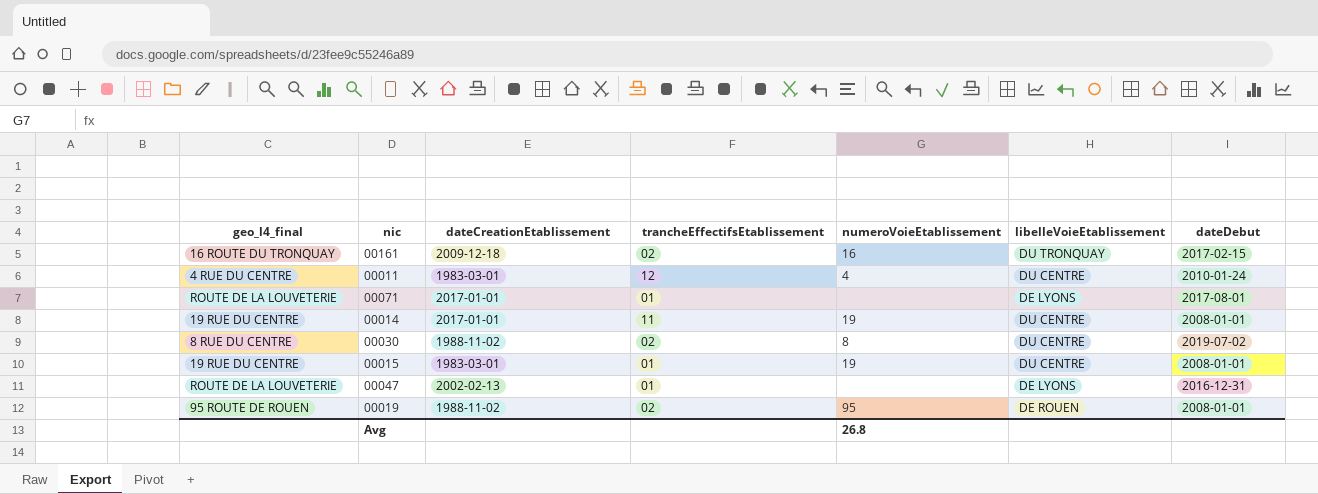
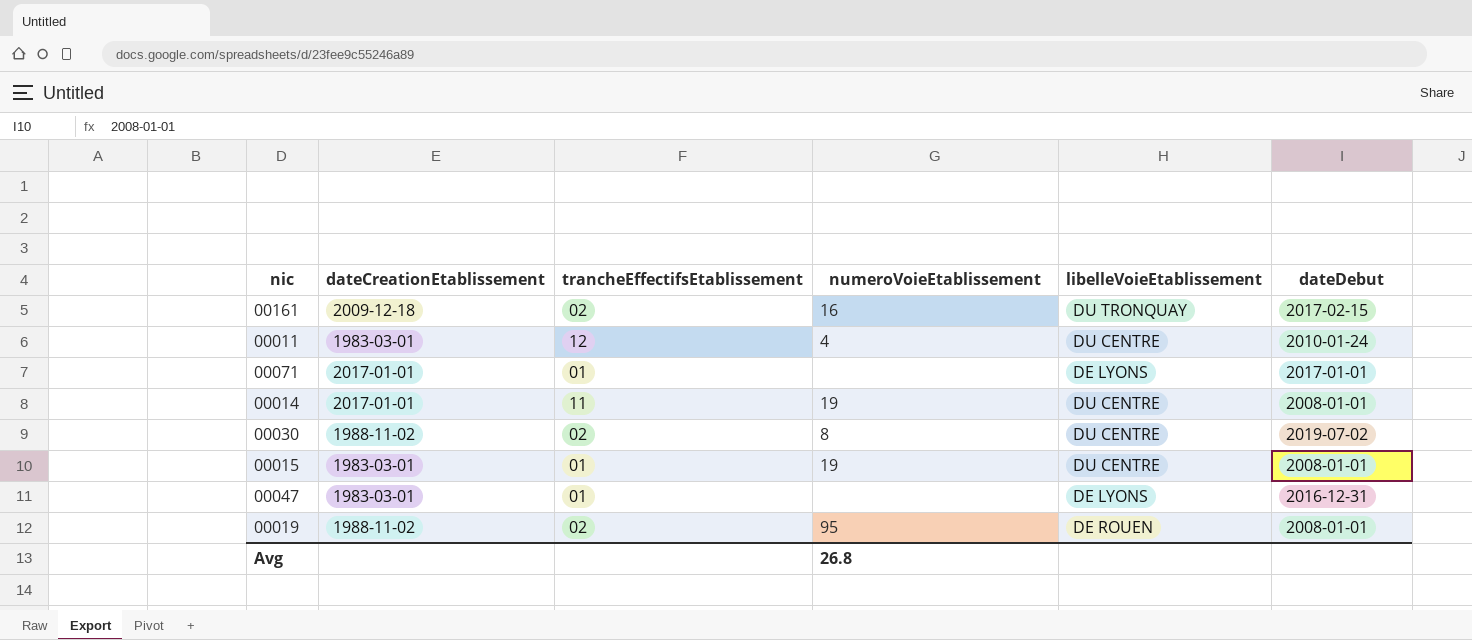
column geo_l4_final | position: 1 -> none
00071 | dateDebut: 2017-08-01 -> 2017-01-01
00047 | dateCreationEtablissement: 2002-02-13 -> 1983-03-01

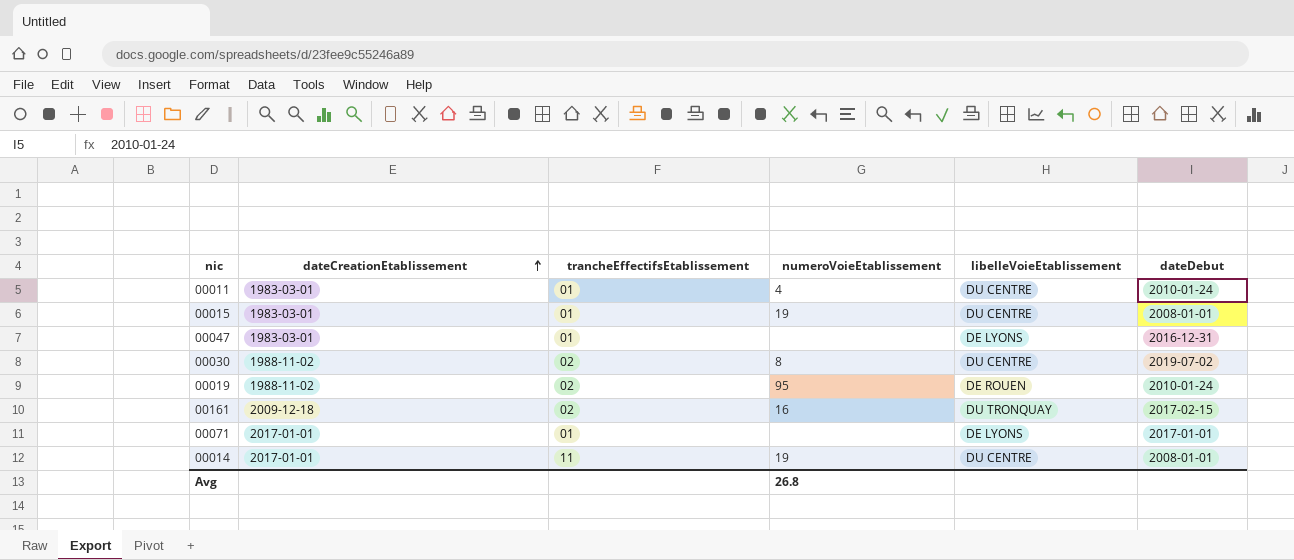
row order: none -> dateCreationEtablissement ascending
00011 | trancheEffectifsEtablissement: 12 -> 01
00019 | dateDebut: 2008-01-01 -> 2010-01-24

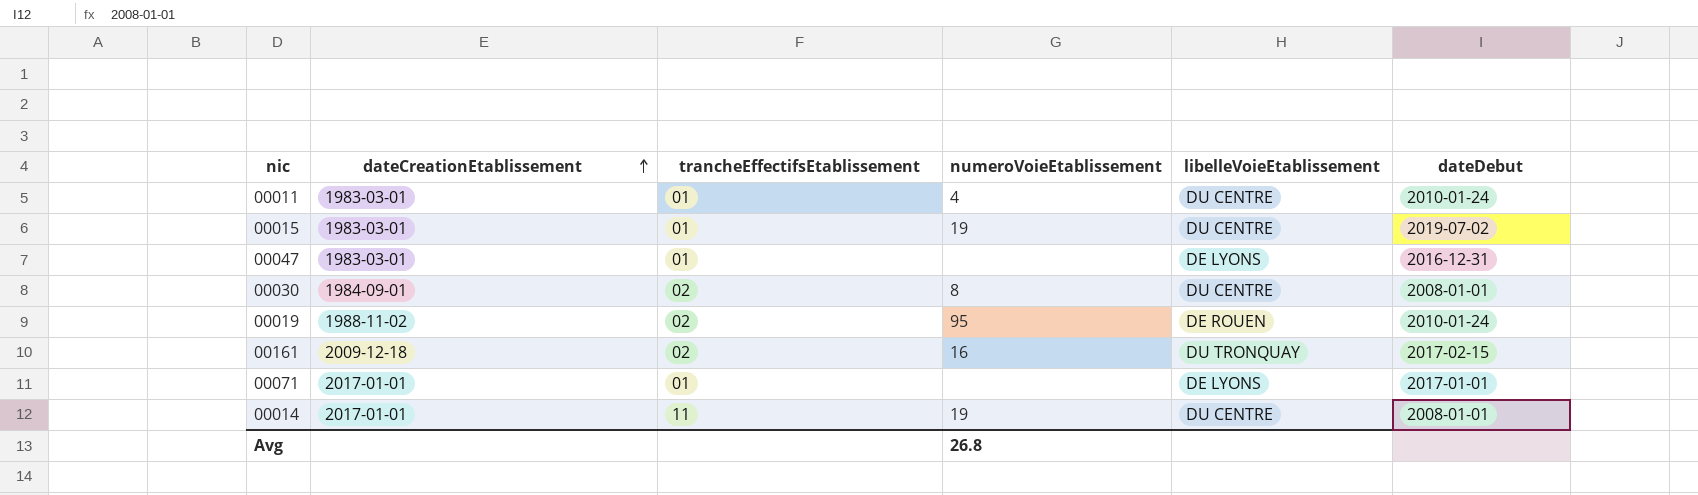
00015 | dateDebut: 2008-01-01 -> 2019-07-02
00030 | dateCreationEtablissement: 1988-11-02 -> 1984-09-01
00030 | dateDebut: 2019-07-02 -> 2008-01-01

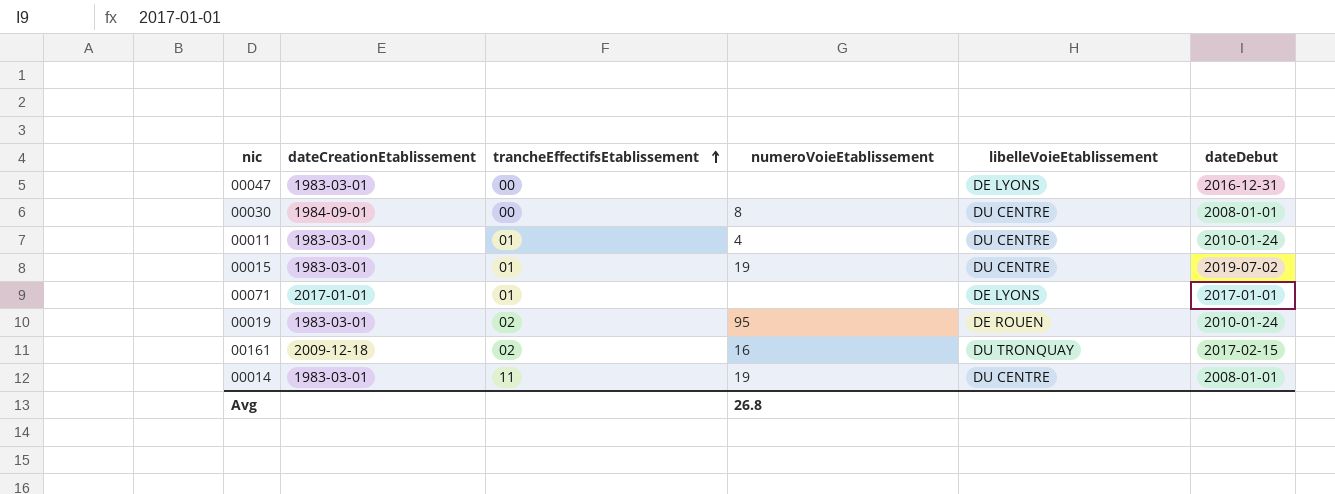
row order: dateCreationEtablissement ascending -> trancheEffectifsEtablissement ascending
00047 | trancheEffectifsEtablissement: 01 -> 00
00030 | trancheEffectifsEtablissement: 02 -> 00
00019 | dateCreationEtablissement: 1988-11-02 -> 1983-03-01
00014 | dateCreationEtablissement: 2017-01-01 -> 1983-03-01

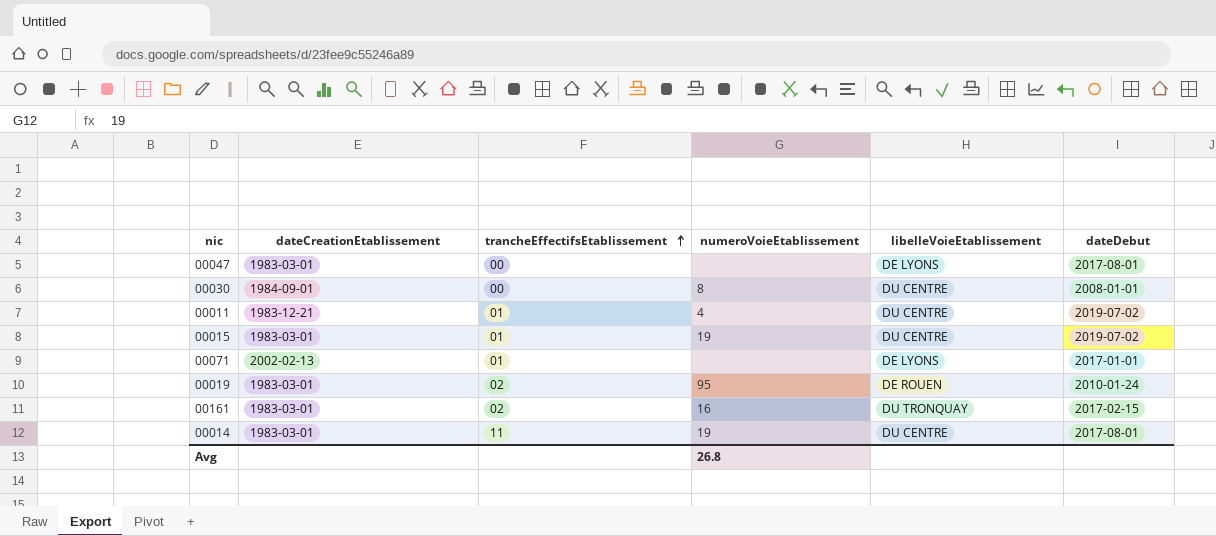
00047 | dateDebut: 2016-12-31 -> 2017-08-01
00011 | dateCreationEtablissement: 1983-03-01 -> 1983-12-21
00011 | dateDebut: 2010-01-24 -> 2019-07-02
00071 | dateCreationEtablissement: 2017-01-01 -> 2002-02-13
00161 | dateCreationEtablissement: 2009-12-18 -> 1983-03-01
00014 | dateDebut: 2008-01-01 -> 2017-08-01

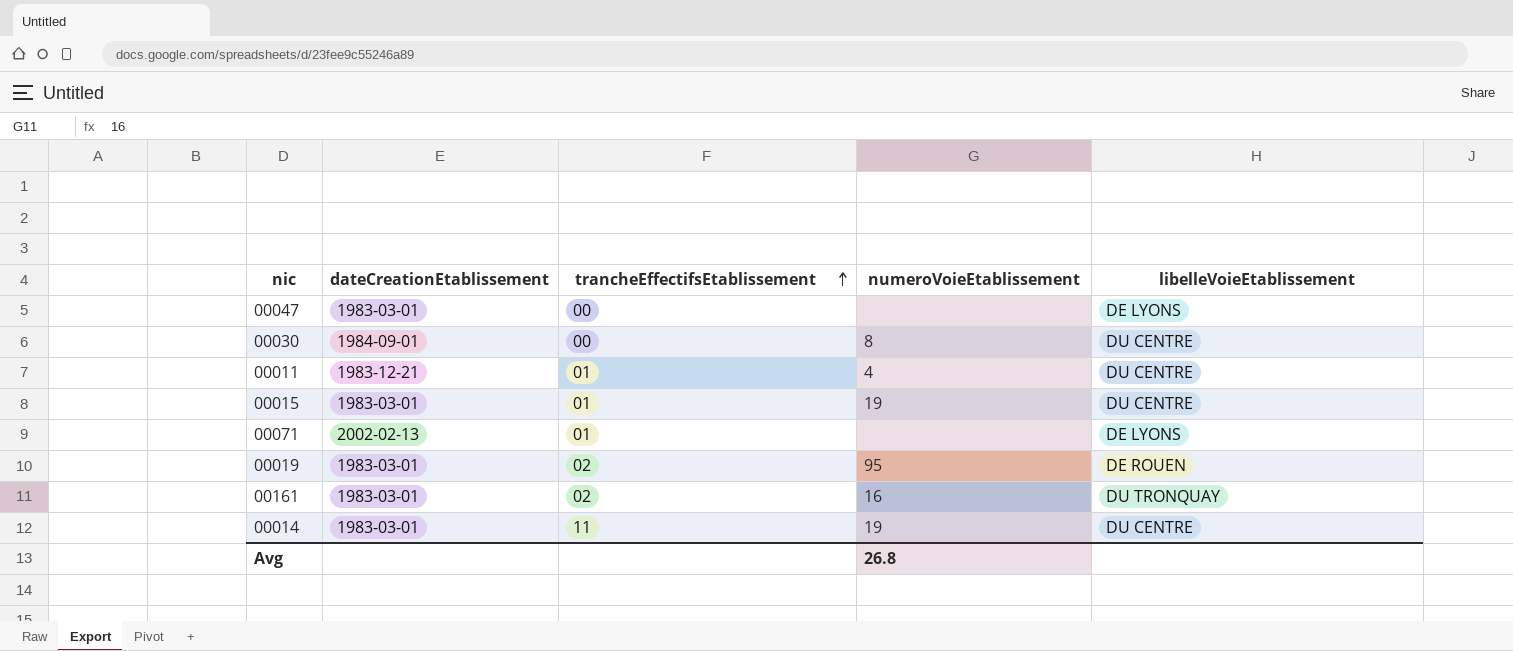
column dateDebut | position: 6 -> none

